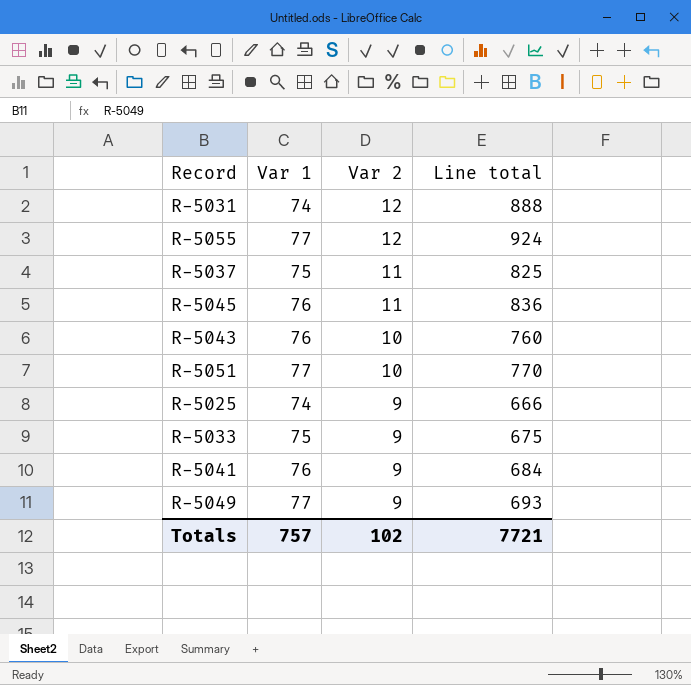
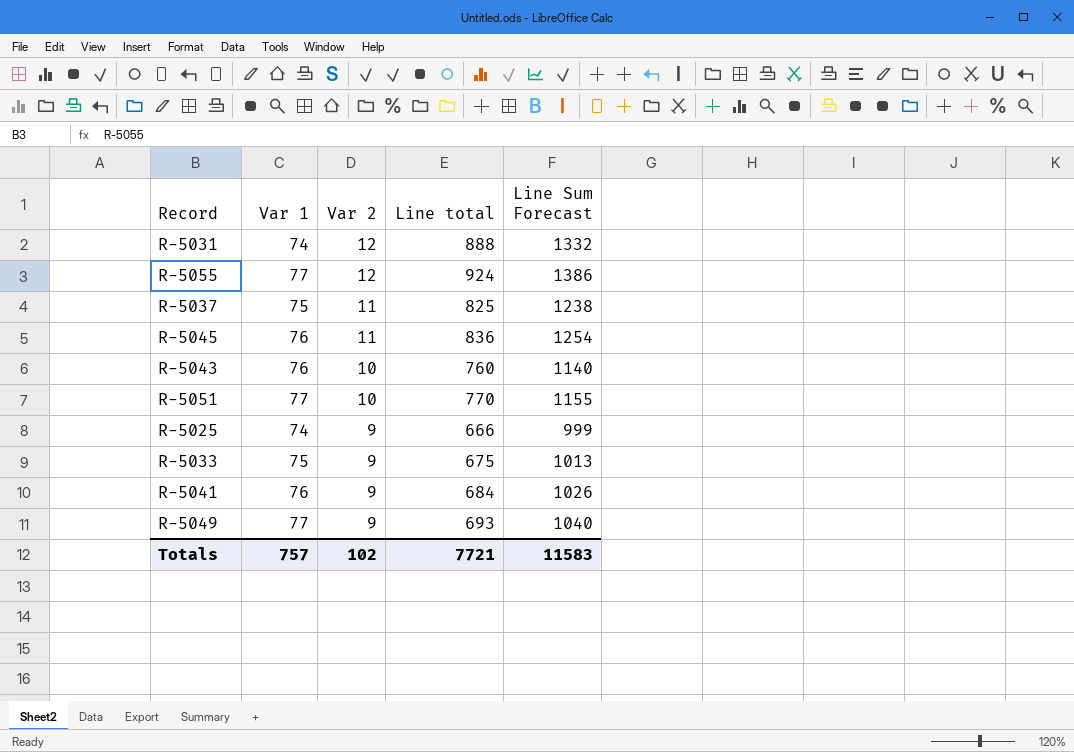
column Line Sum Forecast | formula: none -> [Line total] * 1.5

